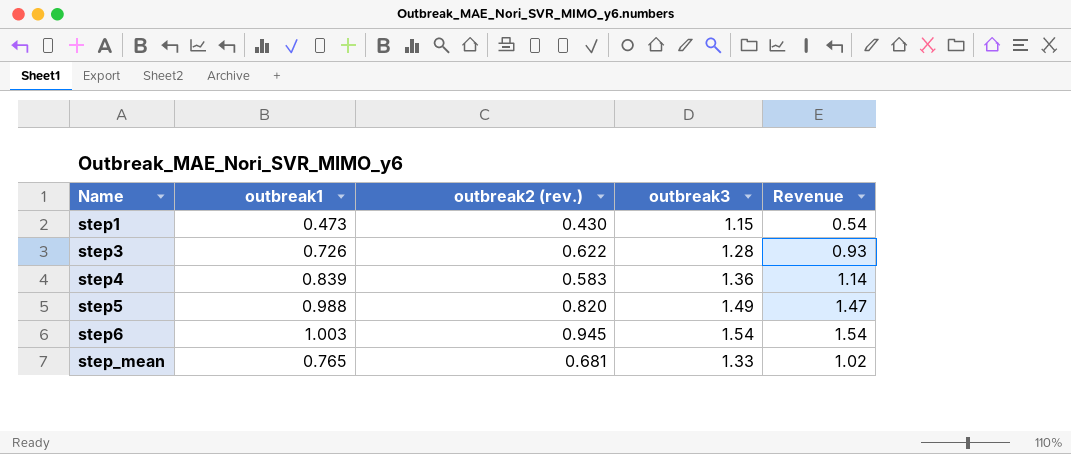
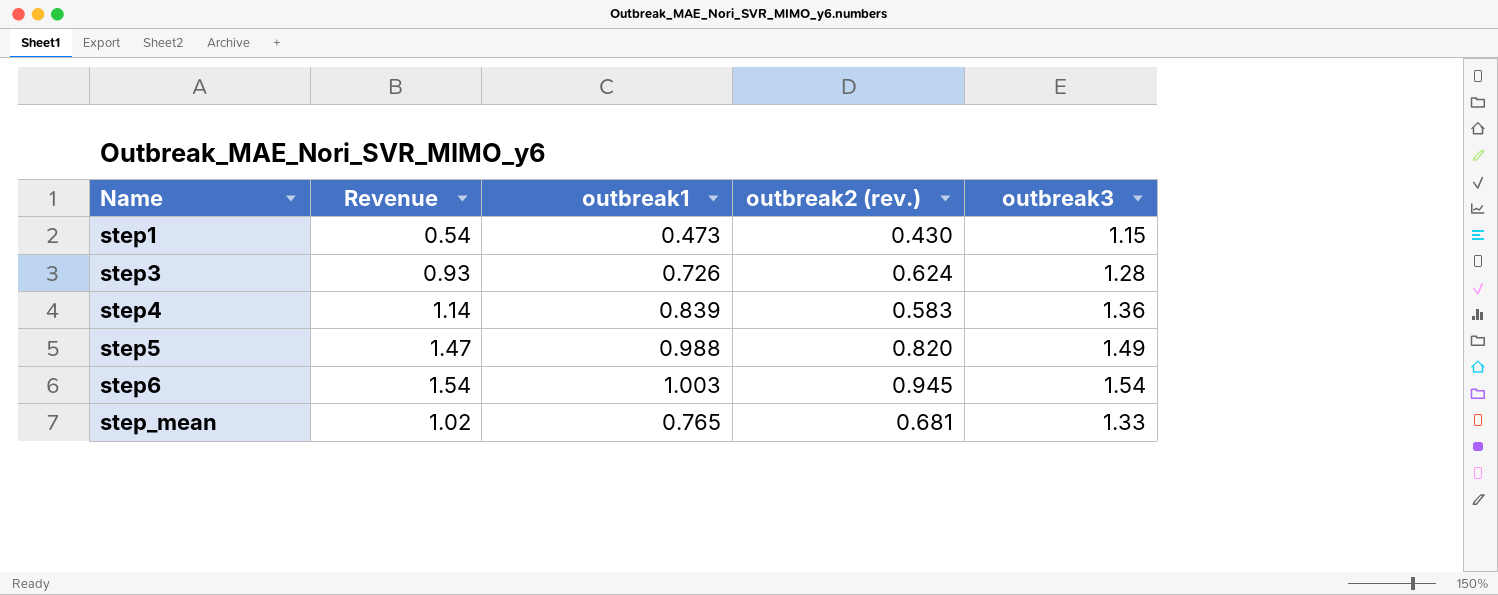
column Revenue | position: 5 -> 2
step3 | outbreak2 (rev.): 0.622 -> 0.624

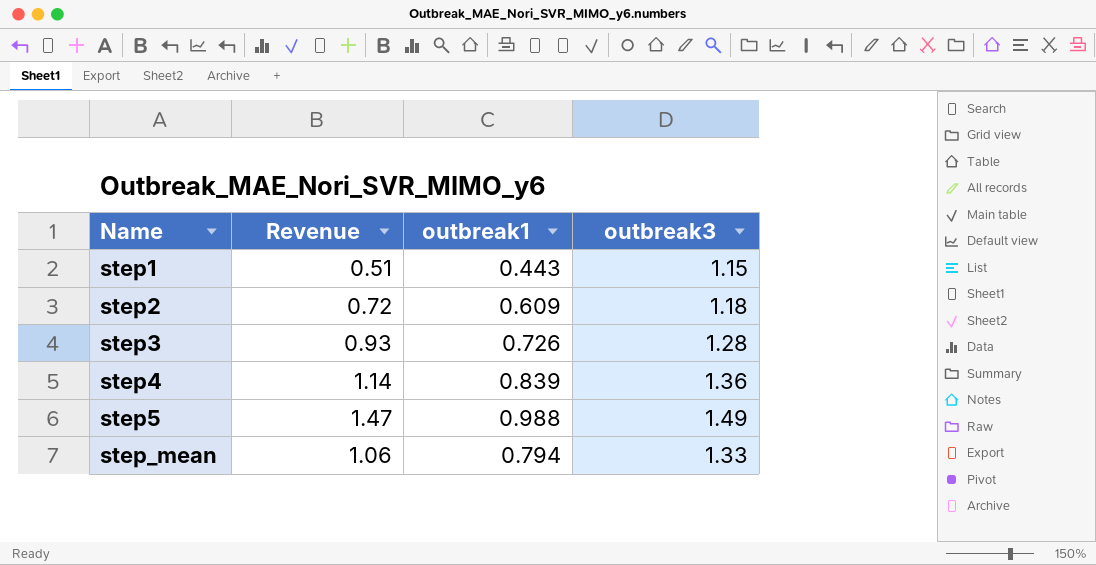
column outbreak2 (rev.) | position: 4 -> none
row step6: 1.54 | 1.003 | 0.945 | 1.54 -> none
step1 | Revenue: 0.54 -> 0.51
step1 | outbreak1: 0.473 -> 0.443
row step2: none -> 0.72 | 0.609 | 1.18
step_mean | Revenue: 1.02 -> 1.06
step_mean | outbreak1: 0.765 -> 0.794

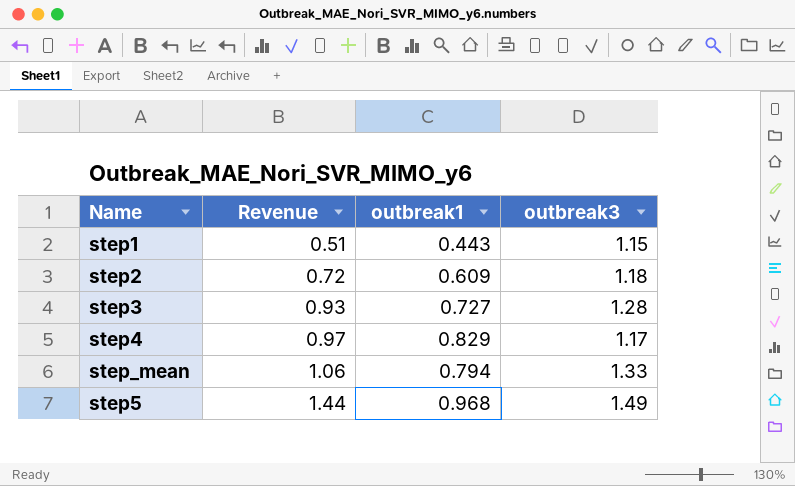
row order: Name ascending -> Revenue ascending
step3 | outbreak1: 0.726 -> 0.727
step4 | Revenue: 1.14 -> 0.97
step4 | outbreak1: 0.839 -> 0.829
step4 | outbreak3: 1.36 -> 1.17
step5 | Revenue: 1.47 -> 1.44
step5 | outbreak1: 0.988 -> 0.968

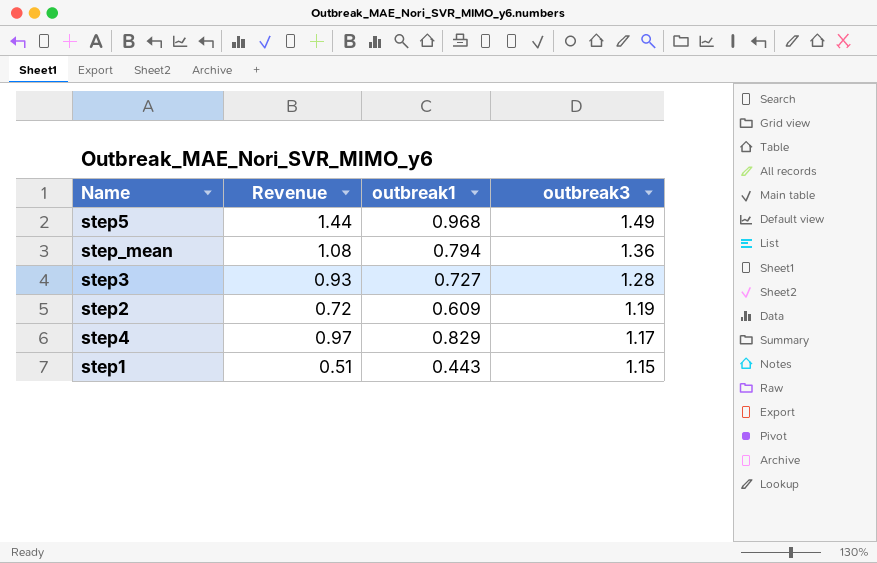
row order: Revenue ascending -> outbreak3 descending
step_mean | Revenue: 1.06 -> 1.08
step_mean | outbreak3: 1.33 -> 1.36
step2 | outbreak3: 1.18 -> 1.19

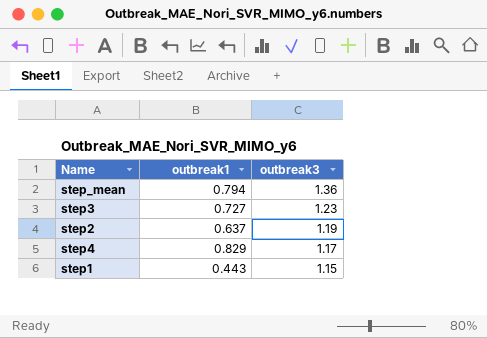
column Revenue | formula: [outbreak1] * [outbreak3] -> none
row step5: 1.44 | 0.968 | 1.49 -> none
step3 | outbreak3: 1.28 -> 1.23
step2 | outbreak1: 0.609 -> 0.637

